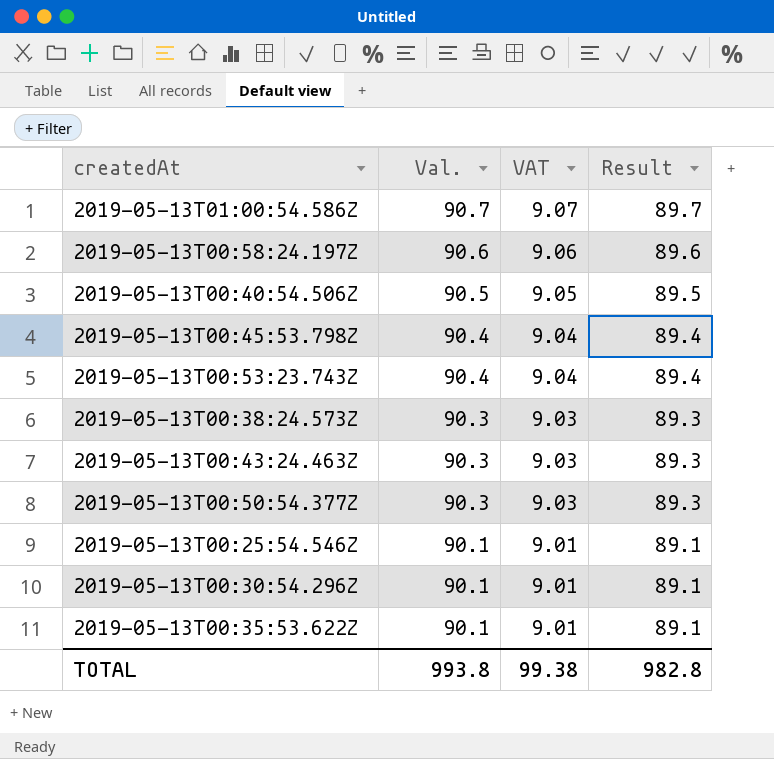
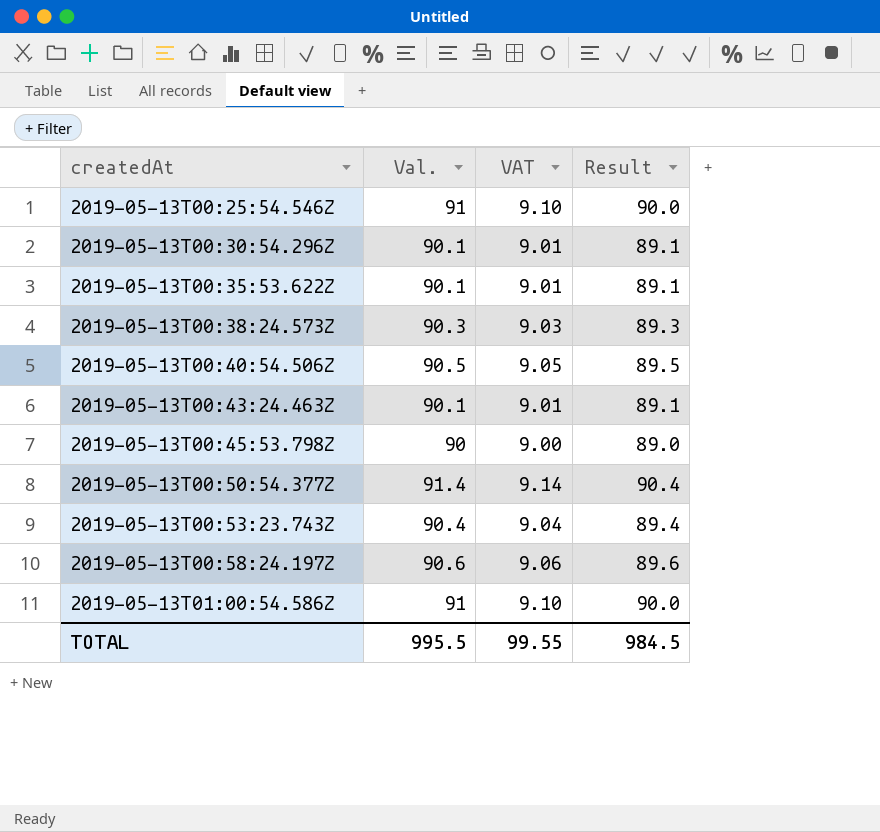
row order: Val. descending -> createdAt ascending
2019-05-13T00:25:54.546Z | Val.: 90.1 -> 91
2019-05-13T00:25:54.546Z | VAT: 9.01 -> 9.10
2019-05-13T00:25:54.546Z | Result: 89.1 -> 90.0
2019-05-13T00:43:24.463Z | Val.: 90.3 -> 90.1
2019-05-13T00:43:24.463Z | VAT: 9.03 -> 9.01
2019-05-13T00:43:24.463Z | Result: 89.3 -> 89.1
2019-05-13T00:45:53.798Z | Val.: 90.4 -> 90
2019-05-13T00:45:53.798Z | VAT: 9.04 -> 9.00
2019-05-13T00:45:53.798Z | Result: 89.4 -> 89.0
2019-05-13T00:50:54.377Z | Val.: 90.3 -> 91.4
2019-05-13T00:50:54.377Z | VAT: 9.03 -> 9.14
2019-05-13T00:50:54.377Z | Result: 89.3 -> 90.4
2019-05-13T01:00:54.586Z | Val.: 90.7 -> 91
2019-05-13T01:00:54.586Z | VAT: 9.07 -> 9.10
2019-05-13T01:00:54.586Z | Result: 89.7 -> 90.0
TOTAL | Val.: 993.8 -> 995.5
TOTAL | VAT: 99.38 -> 99.55
TOTAL | Result: 982.8 -> 984.5

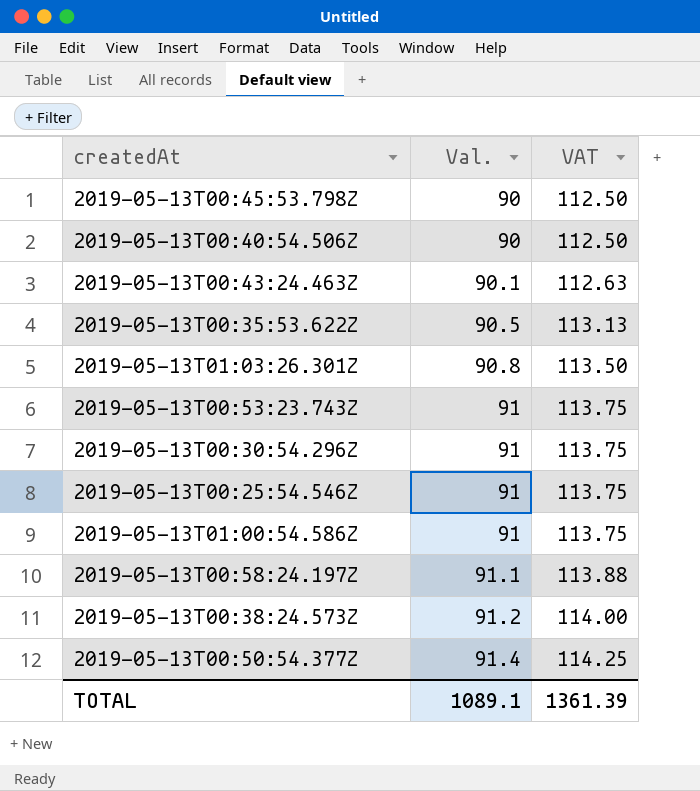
row order: createdAt ascending -> Val. ascending
column Result | formula: [Val.] - 1 -> none
column VAT | formula: [Val.] * 0.1 -> [Val.] * 1.25
2019-05-13T00:40:54.506Z | Val.: 90.5 -> 90
2019-05-13T00:35:53.622Z | Val.: 90.1 -> 90.5
row 2019-05-13T01:03:26.301Z: none -> 90.8 | 113.50
2019-05-13T00:53:23.743Z | Val.: 90.4 -> 91
2019-05-13T00:30:54.296Z | Val.: 90.1 -> 91
2019-05-13T00:58:24.197Z | Val.: 90.6 -> 91.1
2019-05-13T00:38:24.573Z | Val.: 90.3 -> 91.2
TOTAL | Val.: 995.5 -> 1089.1
TOTAL | VAT: 99.55 -> 1361.39

